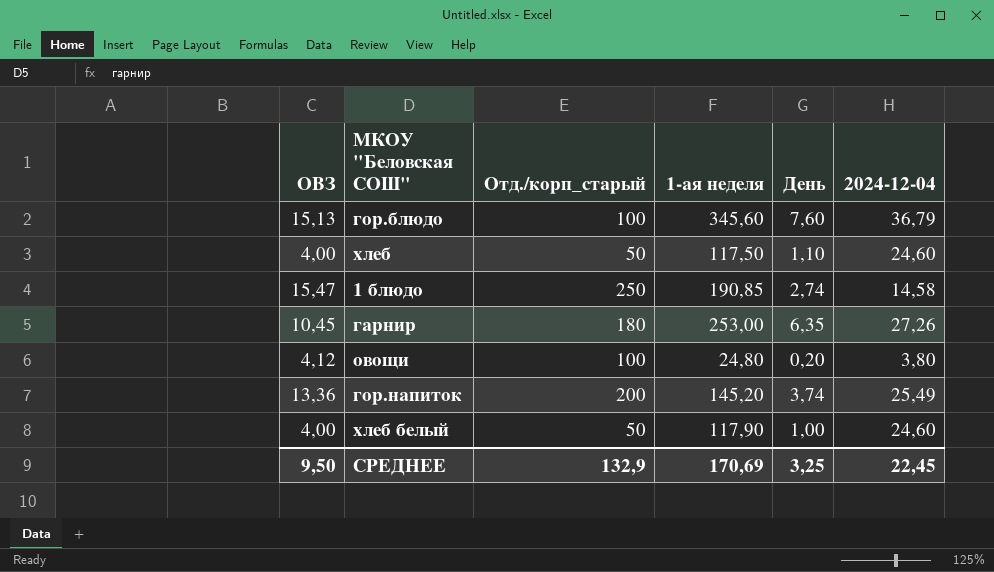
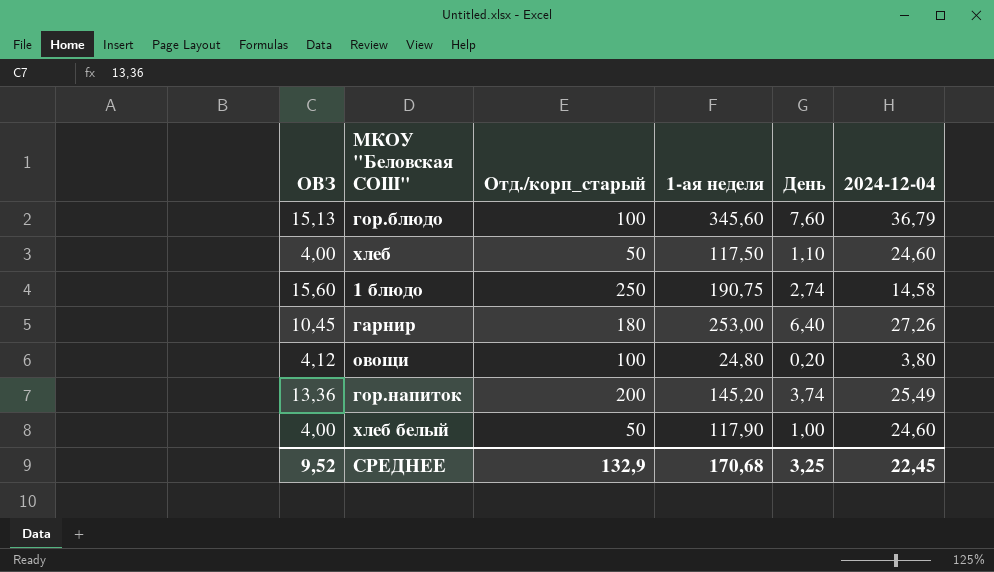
1 блюдо | ОВЗ: 15,47 -> 15,60
1 блюдо | 1-ая неделя: 190,85 -> 190,75
гарнир | День: 6,35 -> 6,40
СРЕДНЕЕ | ОВЗ: 9,50 -> 9,52
СРЕДНЕЕ | 1-ая неделя: 170,69 -> 170,68

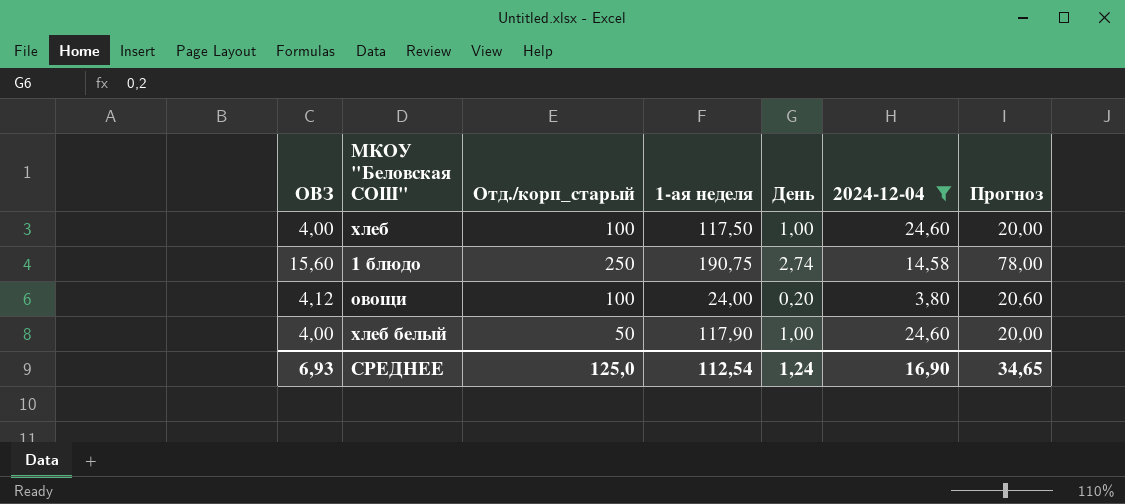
filter: none -> 2024-12-04 <= 24,60
column Прогноз | formula: none -> [ОВЗ] * 5
хлеб | Отд./корп_старый: 50 -> 100
хлеб | День: 1,10 -> 1,00
овощи | 1-ая неделя: 24,80 -> 24,00
СРЕДНЕЕ | ОВЗ: 9,52 -> 6,93
СРЕДНЕЕ | Отд./корп_старый: 132,9 -> 125,0
СРЕДНЕЕ | 1-ая неделя: 170,68 -> 112,54
СРЕДНЕЕ | День: 3,25 -> 1,24
СРЕДНЕЕ | 2024-12-04: 22,45 -> 16,90

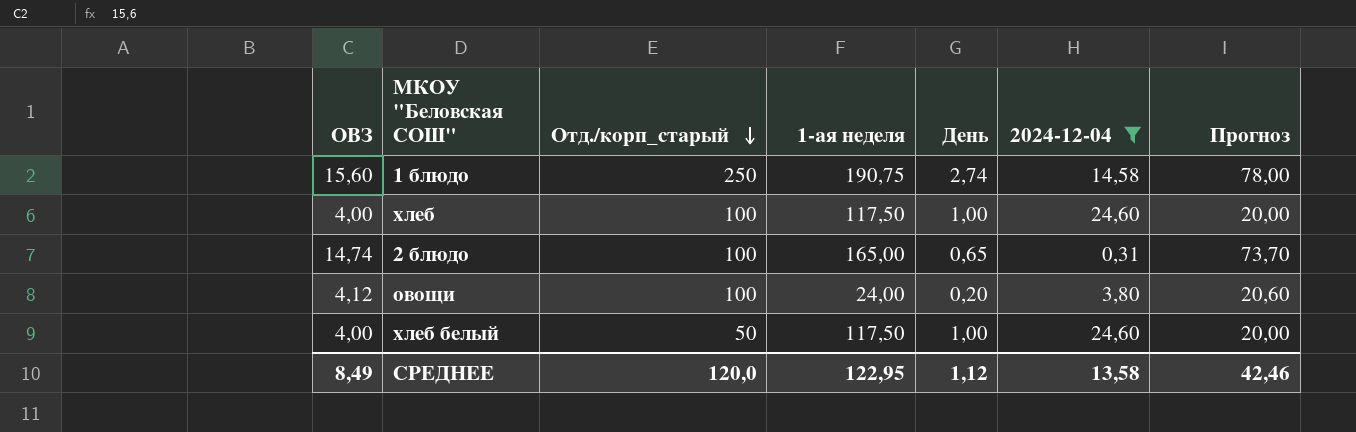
row order: none -> Отд./корп_старый descending
row 2 блюдо: none -> 14,74 | 100 | 165,00 | 0,65 | 0,31 | 73,70
хлеб белый | 1-ая неделя: 117,90 -> 117,50
СРЕДНЕЕ | ОВЗ: 6,93 -> 8,49
СРЕДНЕЕ | Отд./корп_старый: 125,0 -> 120,0
СРЕДНЕЕ | 1-ая неделя: 112,54 -> 122,95
СРЕДНЕЕ | День: 1,24 -> 1,12
СРЕДНЕЕ | 2024-12-04: 16,90 -> 13,58
СРЕДНЕЕ | Прогноз: 34,65 -> 42,46

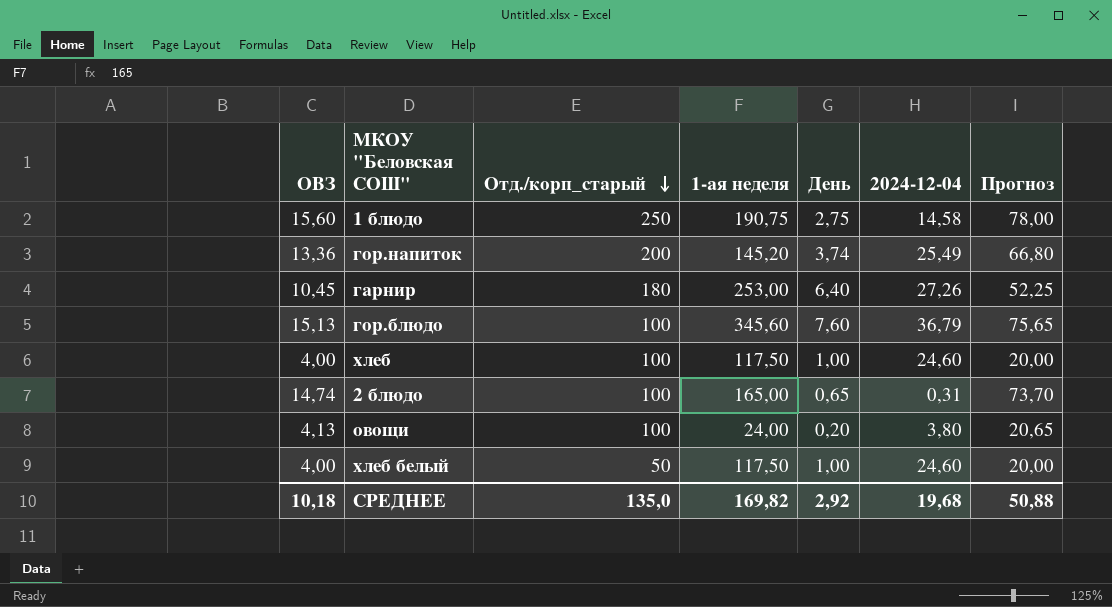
filter: 2024-12-04 <= 24,60 -> none
1 блюдо | День: 2,74 -> 2,75
овощи | ОВЗ: 4,12 -> 4,13
овощи | Прогноз: 20,60 -> 20,65
СРЕДНЕЕ | ОВЗ: 8,49 -> 10,18
СРЕДНЕЕ | Отд./корп_старый: 120,0 -> 135,0
СРЕДНЕЕ | 1-ая неделя: 122,95 -> 169,82
СРЕДНЕЕ | День: 1,12 -> 2,92
СРЕДНЕЕ | 2024-12-04: 13,58 -> 19,68
СРЕДНЕЕ | Прогноз: 42,46 -> 50,88

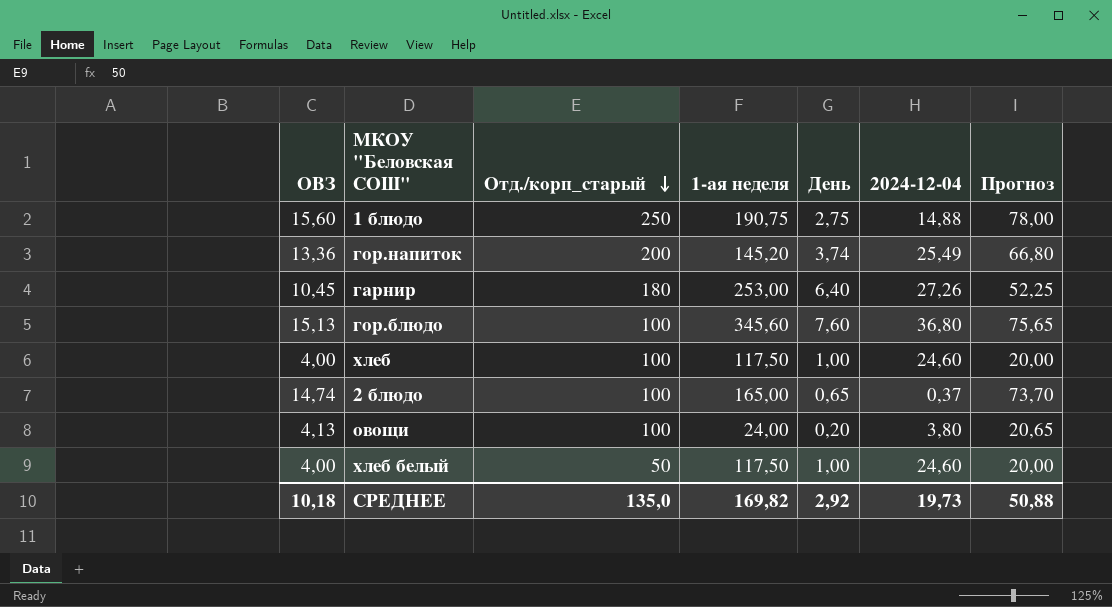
1 блюдо | 2024-12-04: 14,58 -> 14,88
гор.блюдо | 2024-12-04: 36,79 -> 36,80
2 блюдо | 2024-12-04: 0,31 -> 0,37
СРЕДНЕЕ | 2024-12-04: 19,68 -> 19,73

